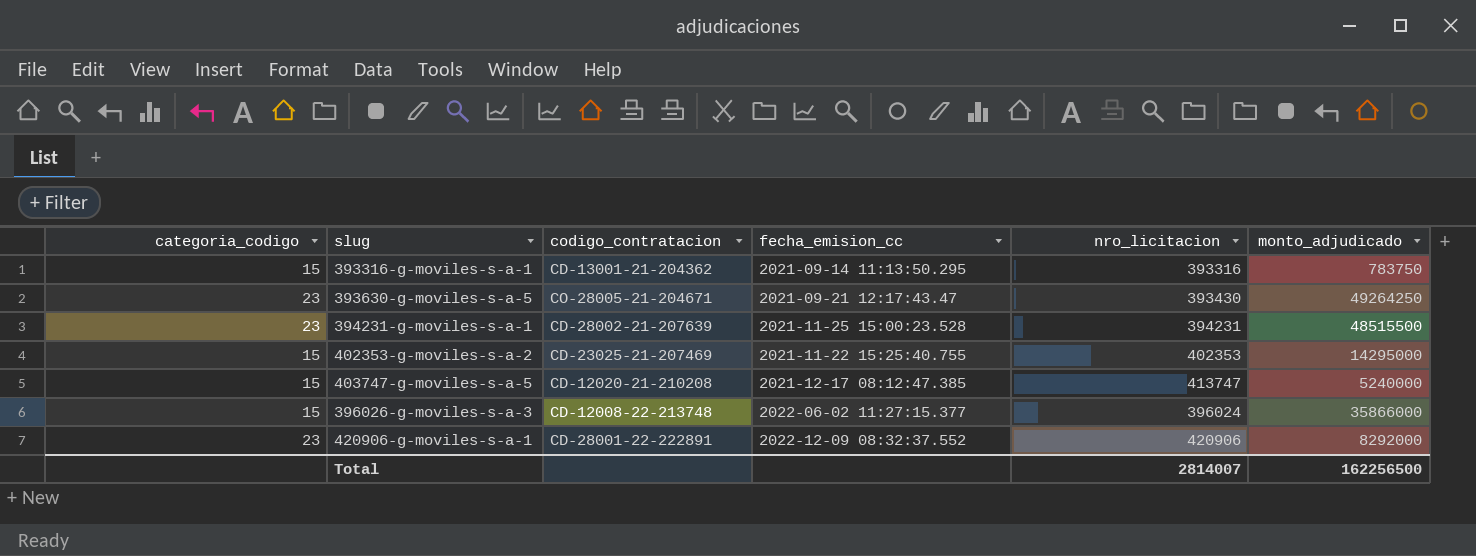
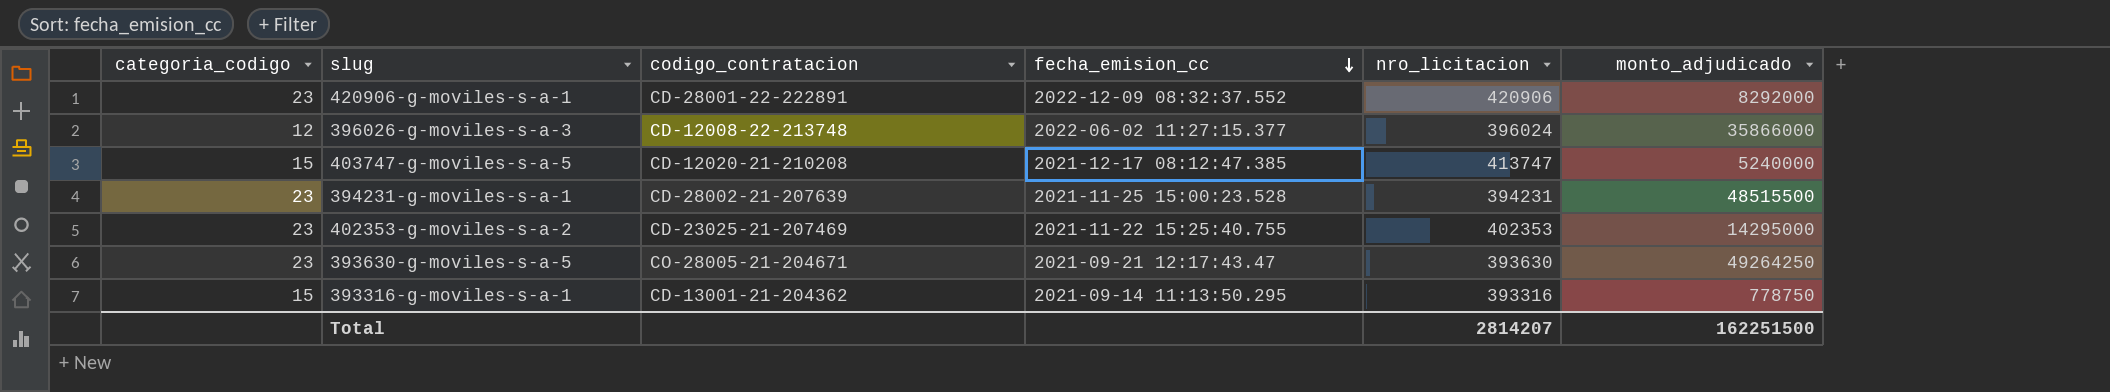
row order: none -> fecha_emision_cc descending
396026-g-moviles-s-a-3 | categoria_codigo: 15 -> 12
402353-g-moviles-s-a-2 | categoria_codigo: 15 -> 23
393630-g-moviles-s-a-5 | nro_licitacion: 393430 -> 393630
393316-g-moviles-s-a-1 | monto_adjudicado: 783750 -> 778750
Total | nro_licitacion: 2814007 -> 2814207
Total | monto_adjudicado: 162256500 -> 162251500

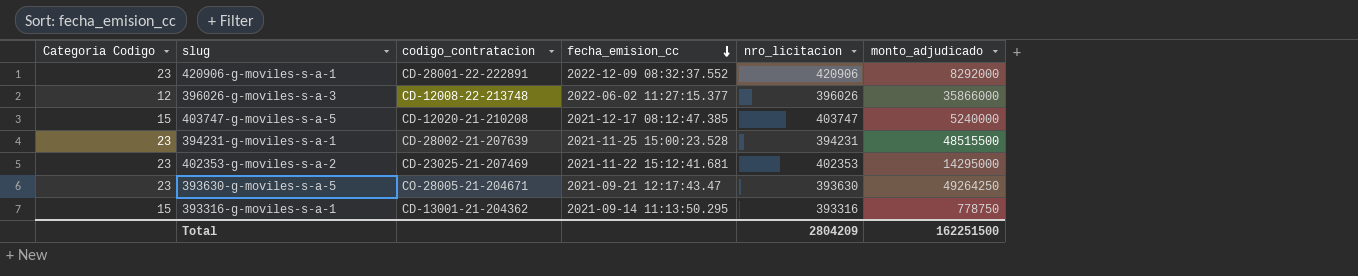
column name: categoria_codigo -> Categoria Codigo
396026-g-moviles-s-a-3 | nro_licitacion: 396024 -> 396026
403747-g-moviles-s-a-5 | nro_licitacion: 413747 -> 403747
402353-g-moviles-s-a-2 | fecha_emision_cc: 2021-11-22 15:25:40.755 -> 2021-11-22 15:12:41.681
Total | nro_licitacion: 2814207 -> 2804209

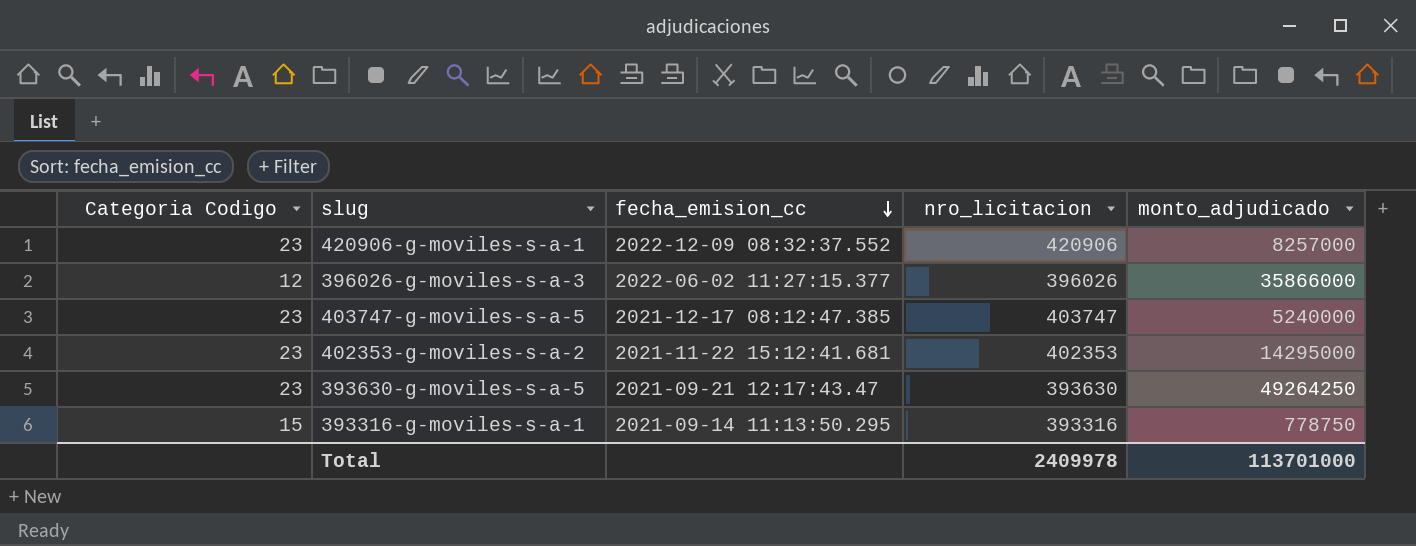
column codigo_contratacion | position: 3 -> none
row 394231-g-moviles-s-a-1: 23 | CD-28002-21-207639 | 2021-11-25 15:00:23.528 | 394231 | 48515500 -> none
420906-g-moviles-s-a-1 | monto_adjudicado: 8292000 -> 8257000
403747-g-moviles-s-a-5 | Categoria Codigo: 15 -> 23
Total | nro_licitacion: 2804209 -> 2409978
Total | monto_adjudicado: 162251500 -> 113701000

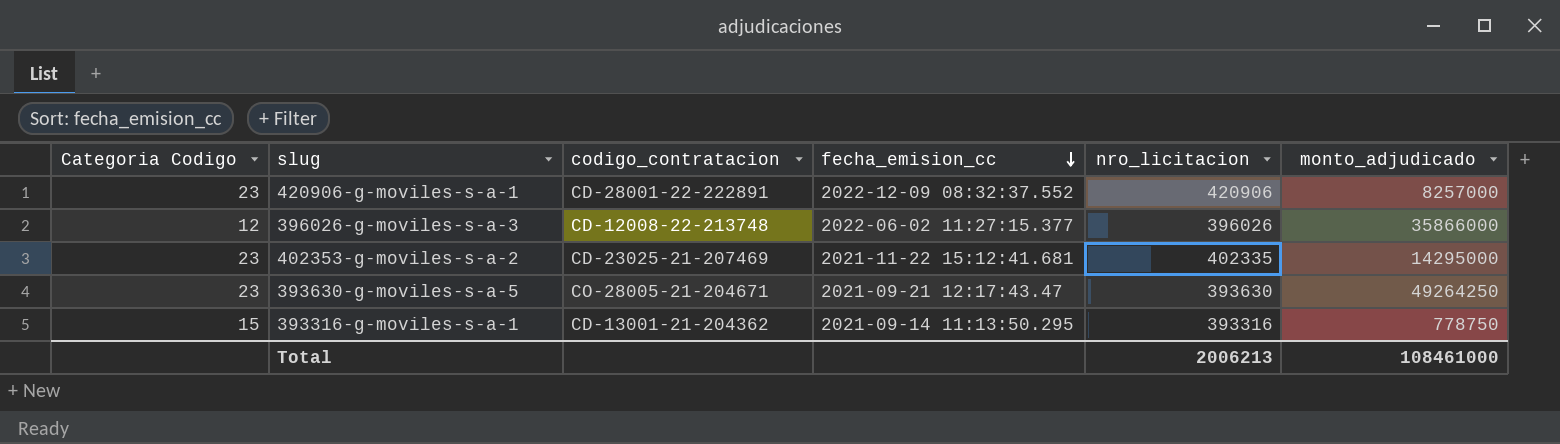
column codigo_contratacion | position: none -> 3
row 403747-g-moviles-s-a-5: 23 | 2021-12-17 08:12:47.385 | 403747 | 5240000 -> none
402353-g-moviles-s-a-2 | nro_licitacion: 402353 -> 402335
Total | nro_licitacion: 2409978 -> 2006213
Total | monto_adjudicado: 113701000 -> 108461000

